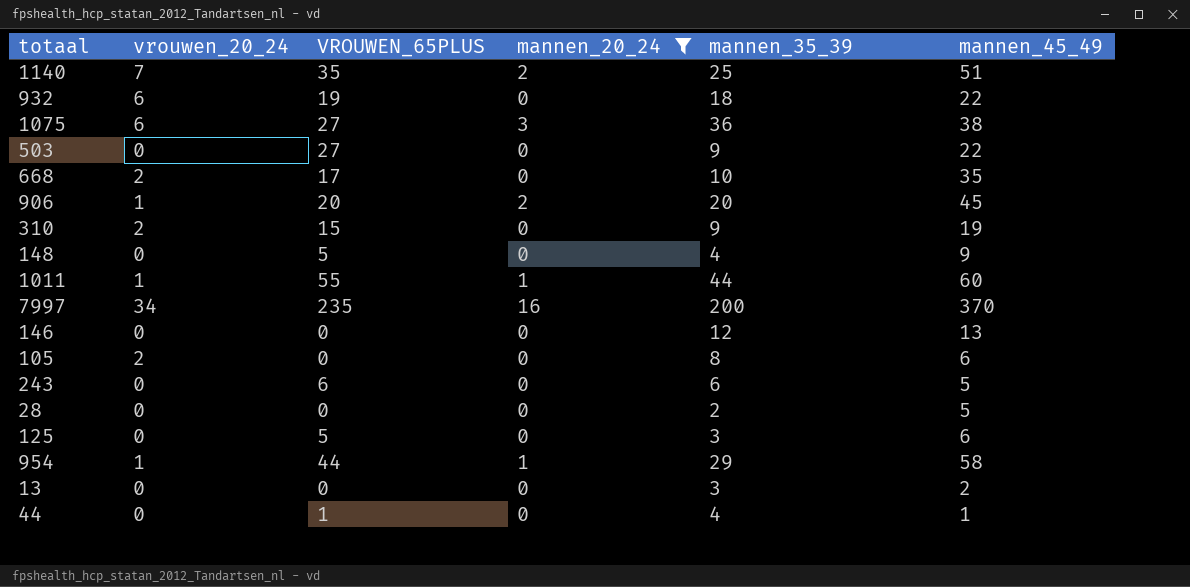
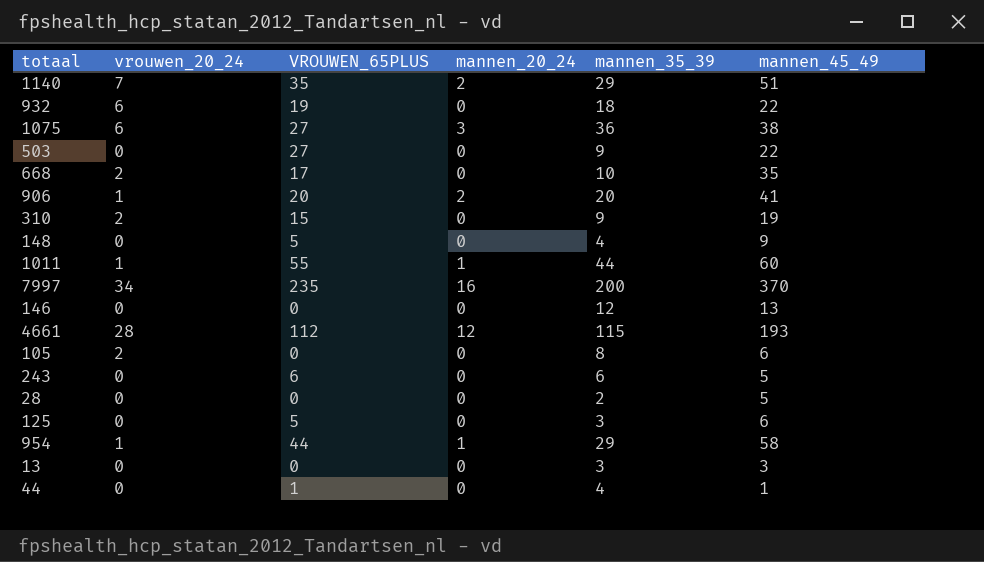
filter: mannen_20_24 != 12 -> none
1140 | mannen_35_39: 25 -> 29
906 | mannen_45_49: 45 -> 41
13 | mannen_45_49: 2 -> 3

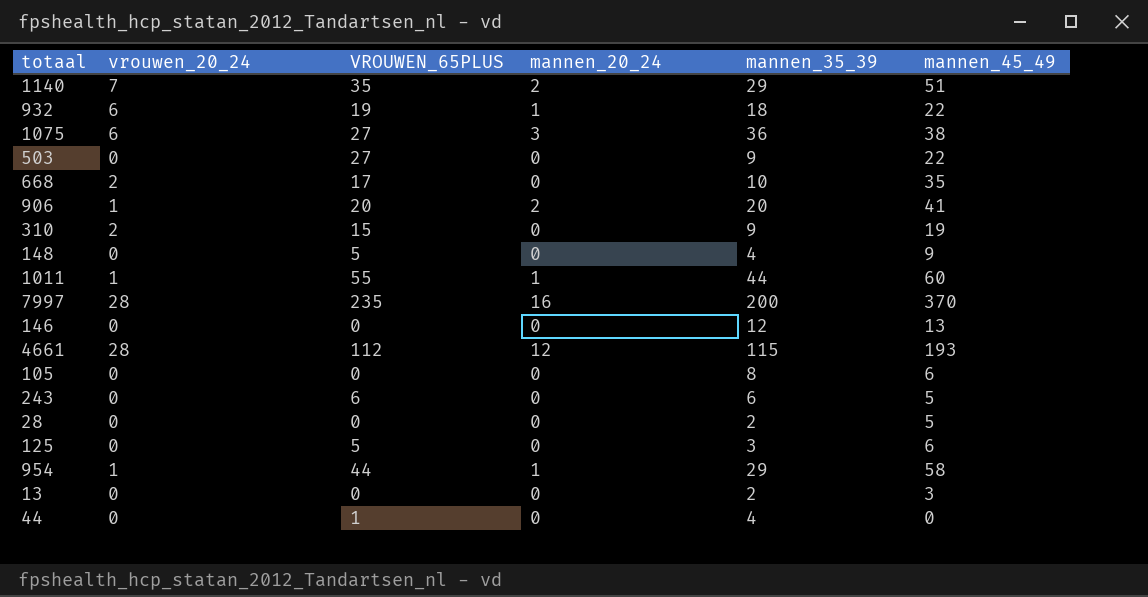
932 | mannen_20_24: 0 -> 1
7997 | vrouwen_20_24: 34 -> 28
105 | vrouwen_20_24: 2 -> 0
13 | mannen_35_39: 3 -> 2
44 | mannen_45_49: 1 -> 0

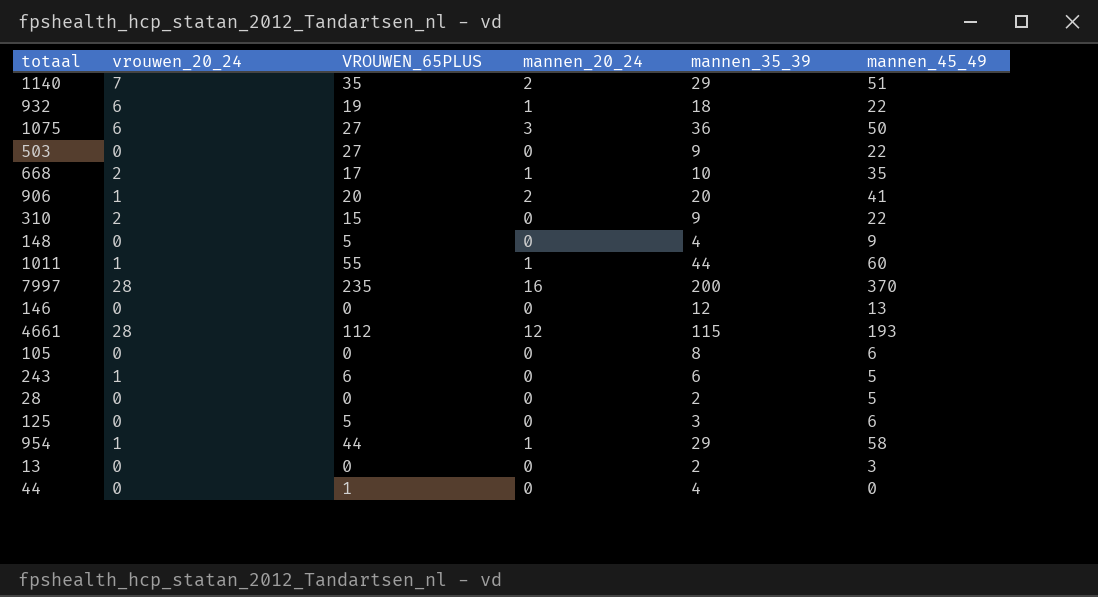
1075 | mannen_45_49: 38 -> 50
668 | mannen_20_24: 0 -> 1
310 | mannen_45_49: 19 -> 22
243 | vrouwen_20_24: 0 -> 1

